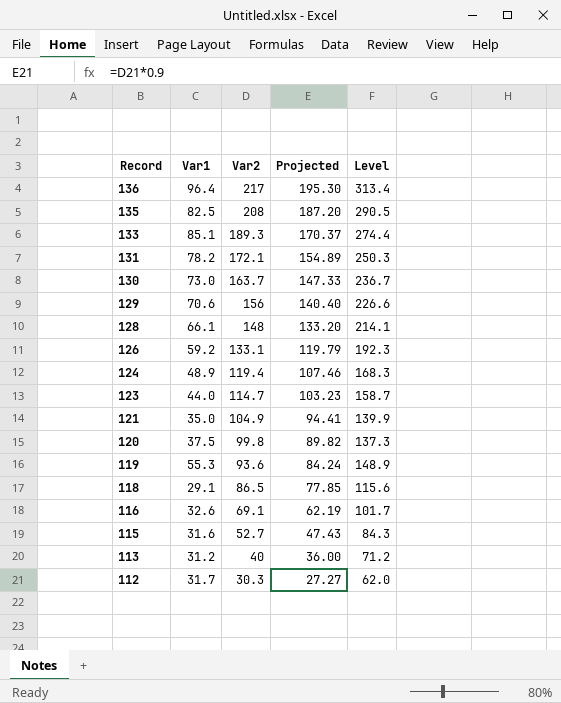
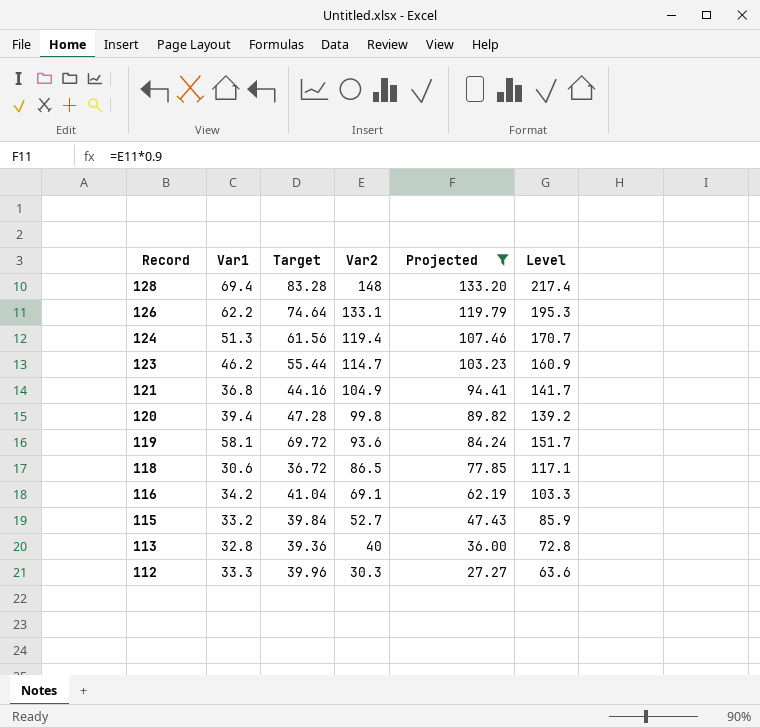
filter: none -> Projected <= 133.20
column Target | formula: none -> [Var1] * 1.2
128 | Var1: 66.1 -> 69.4
128 | Level: 214.1 -> 217.4
126 | Var1: 59.2 -> 62.2
126 | Level: 192.3 -> 195.3
124 | Var1: 48.9 -> 51.3
124 | Level: 168.3 -> 170.7
123 | Var1: 44.0 -> 46.2
123 | Level: 158.7 -> 160.9
121 | Var1: 35.0 -> 36.8
121 | Level: 139.9 -> 141.7
120 | Var1: 37.5 -> 39.4
120 | Level: 137.3 -> 139.2
119 | Var1: 55.3 -> 58.1
119 | Level: 148.9 -> 151.7
118 | Var1: 29.1 -> 30.6
118 | Level: 115.6 -> 117.1
116 | Var1: 32.6 -> 34.2
116 | Level: 101.7 -> 103.3
115 | Var1: 31.6 -> 33.2
115 | Level: 84.3 -> 85.9
113 | Var1: 31.2 -> 32.8
113 | Level: 71.2 -> 72.8
112 | Var1: 31.7 -> 33.3
112 | Level: 62.0 -> 63.6

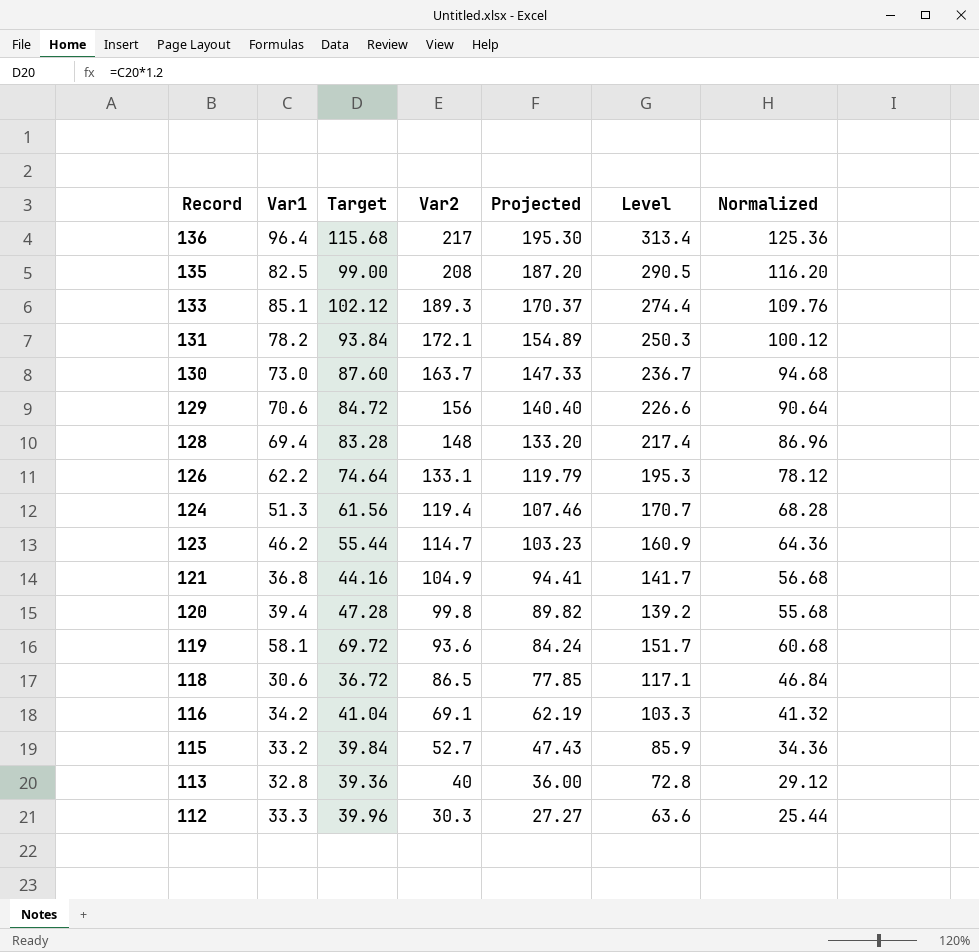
filter: Projected <= 133.20 -> none
column Normalized | formula: none -> [Level] * 0.4

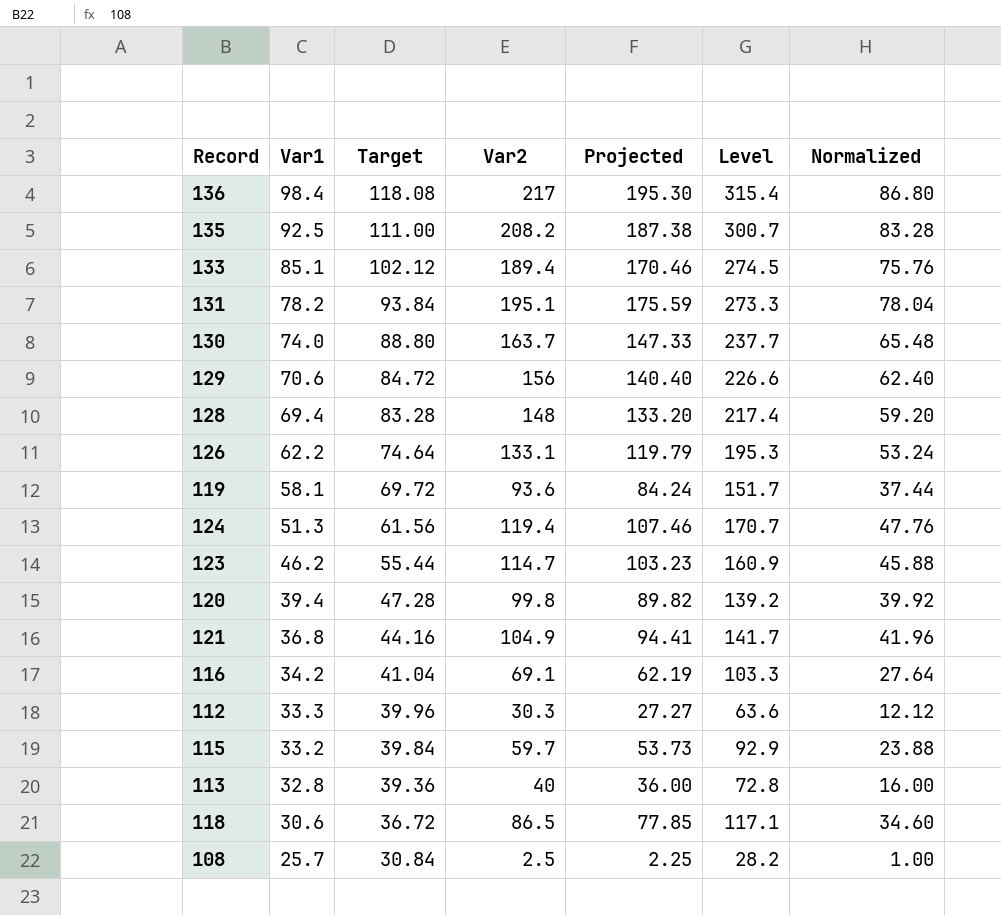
row order: Record descending -> Var1 descending
column Normalized | formula: [Level] * 0.4 -> [Var2] * 0.4
136 | Var1: 96.4 -> 98.4
136 | Target: 115.68 -> 118.08
136 | Level: 313.4 -> 315.4
135 | Var1: 82.5 -> 92.5
135 | Target: 99.00 -> 111.00
135 | Var2: 208 -> 208.2
135 | Projected: 187.20 -> 187.38
135 | Level: 290.5 -> 300.7
133 | Var2: 189.3 -> 189.4
133 | Projected: 170.37 -> 170.46
133 | Level: 274.4 -> 274.5
131 | Var2: 172.1 -> 195.1
131 | Projected: 154.89 -> 175.59
131 | Level: 250.3 -> 273.3
130 | Var1: 73.0 -> 74.0
130 | Target: 87.60 -> 88.80
130 | Level: 236.7 -> 237.7
115 | Var2: 52.7 -> 59.7
115 | Projected: 47.43 -> 53.73
115 | Level: 85.9 -> 92.9
row 108: none -> 25.7 | 30.84 | 2.5 | 2.25 | 28.2 | 1.00

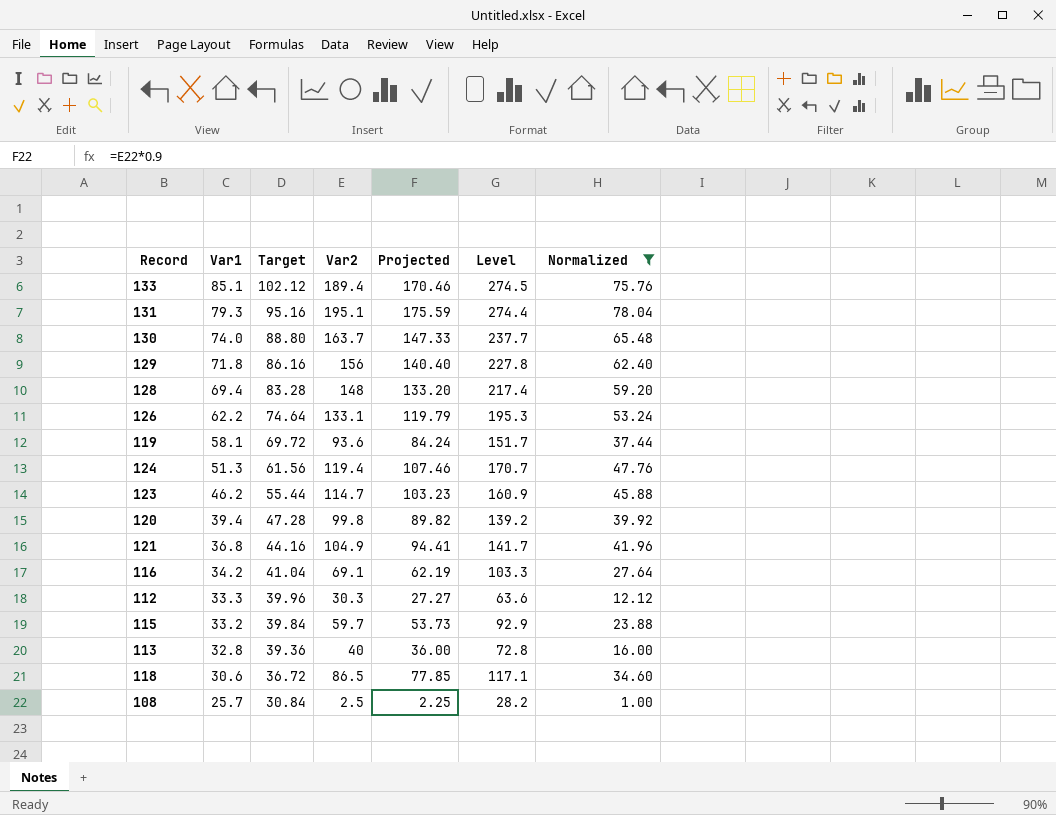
filter: none -> Normalized <= 78.04
131 | Var1: 78.2 -> 79.3
131 | Target: 93.84 -> 95.16
131 | Level: 273.3 -> 274.4
129 | Var1: 70.6 -> 71.8
129 | Target: 84.72 -> 86.16
129 | Level: 226.6 -> 227.8

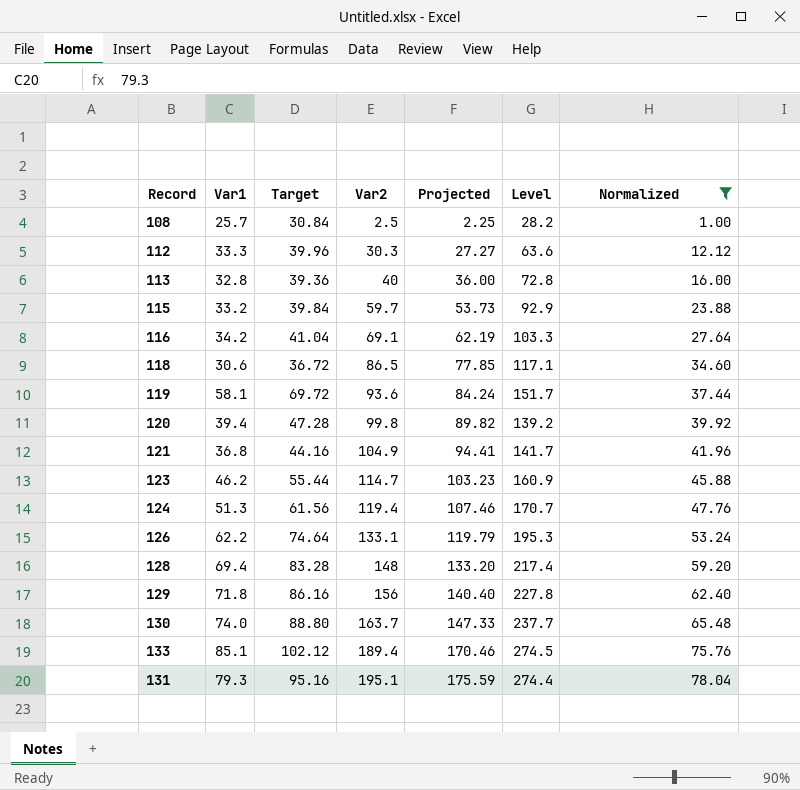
row order: Var1 descending -> Var2 ascending

